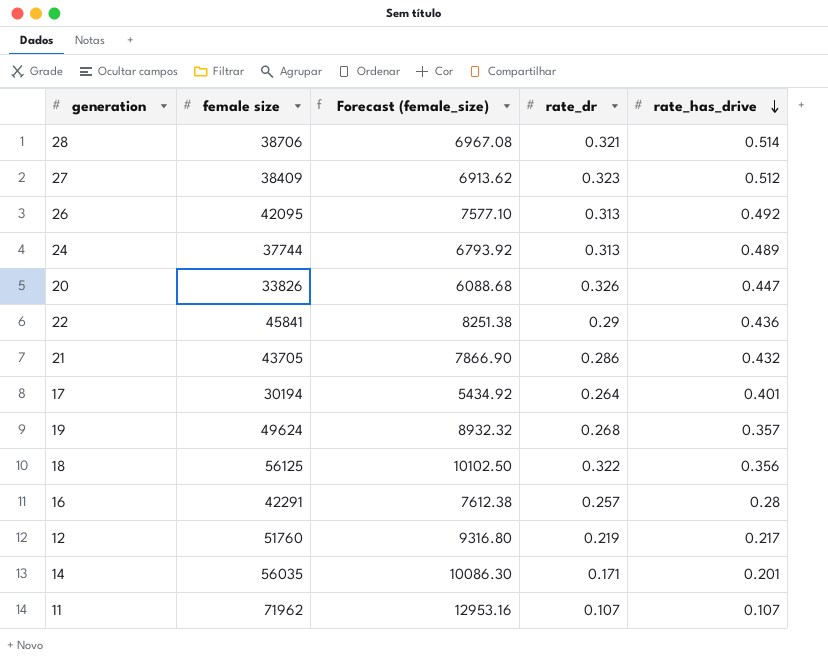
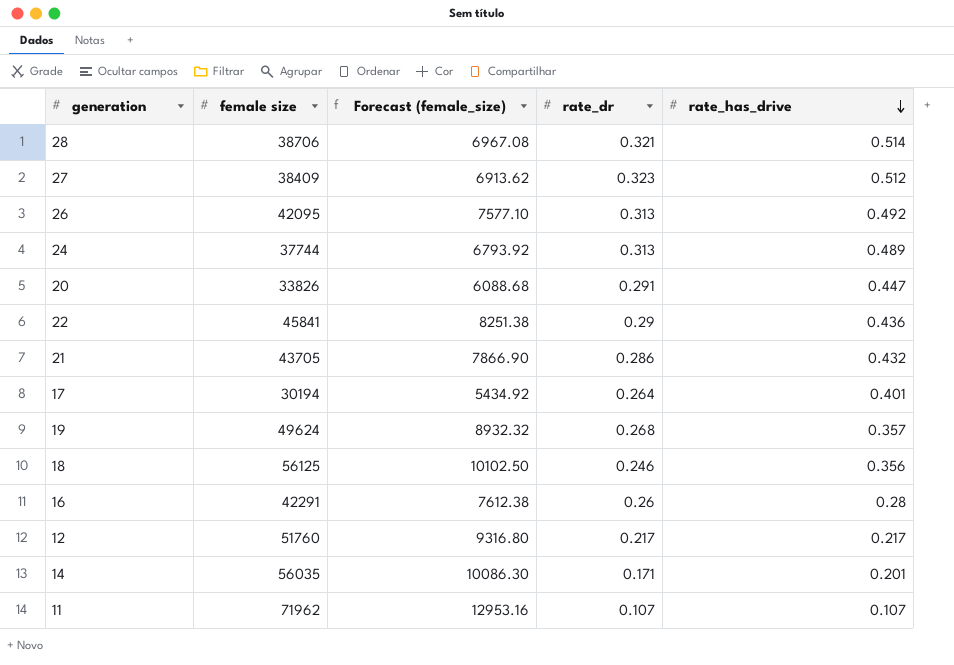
20 | rate_dr: 0.326 -> 0.291
18 | rate_dr: 0.322 -> 0.246
16 | rate_dr: 0.257 -> 0.26
12 | rate_dr: 0.219 -> 0.217

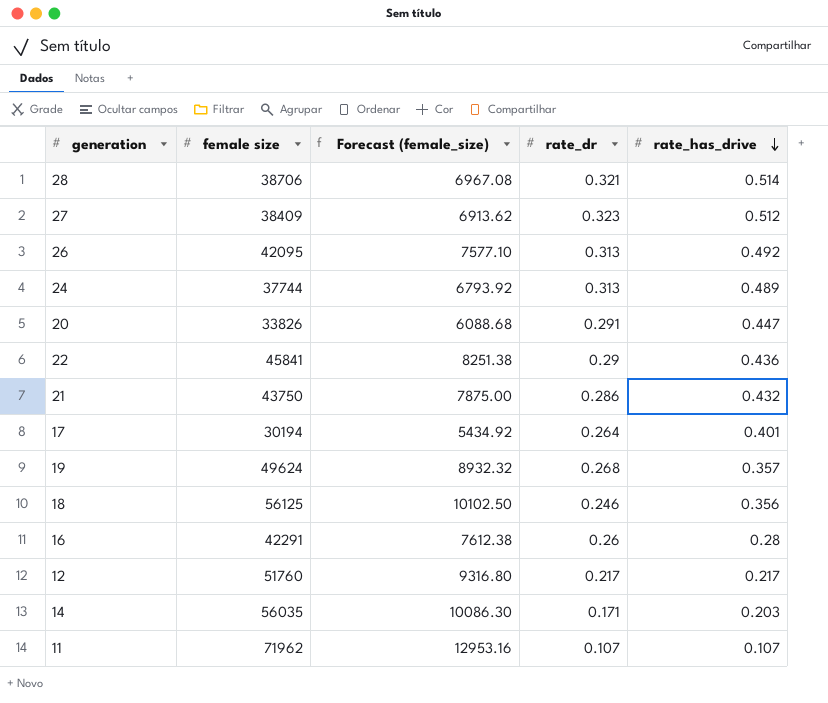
21 | female size: 43705 -> 43750
21 | Forecast (female_size): 7866.90 -> 7875.00
14 | rate_has_drive: 0.201 -> 0.203

